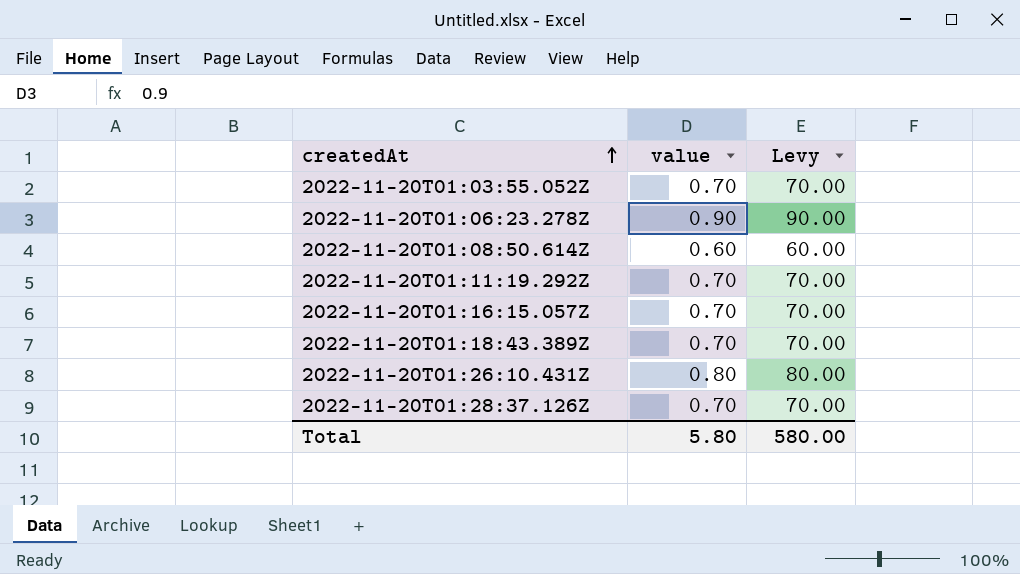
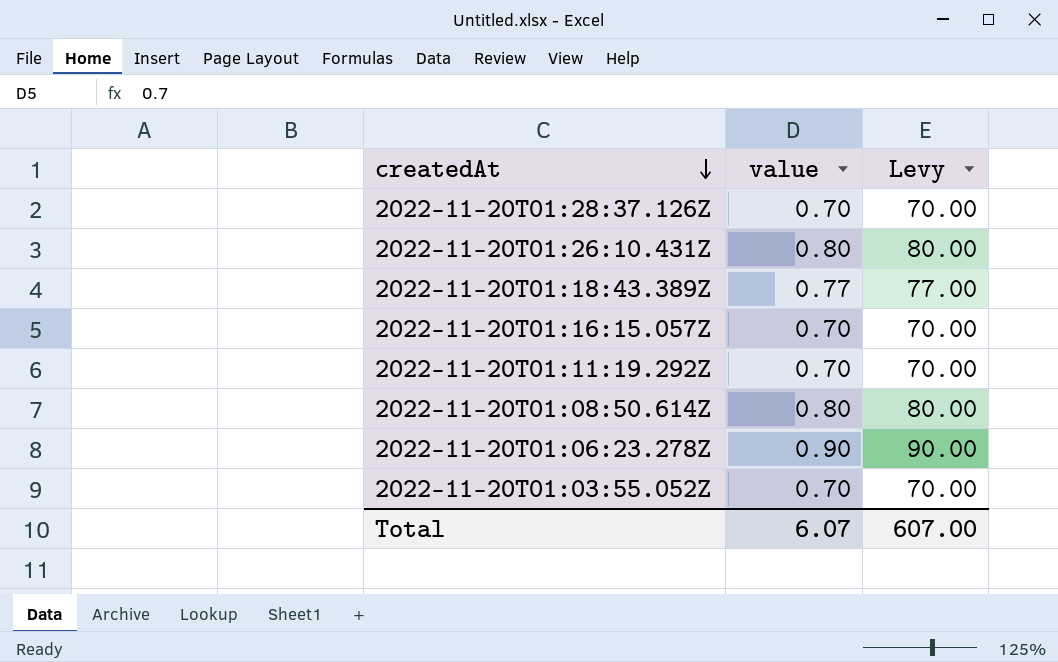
row order: createdAt ascending -> createdAt descending
2022-11-20T01:18:43.389Z | value: 0.70 -> 0.77
2022-11-20T01:18:43.389Z | Levy: 70.00 -> 77.00
2022-11-20T01:08:50.614Z | value: 0.60 -> 0.80
2022-11-20T01:08:50.614Z | Levy: 60.00 -> 80.00
Total | value: 5.80 -> 6.07
Total | Levy: 580.00 -> 607.00

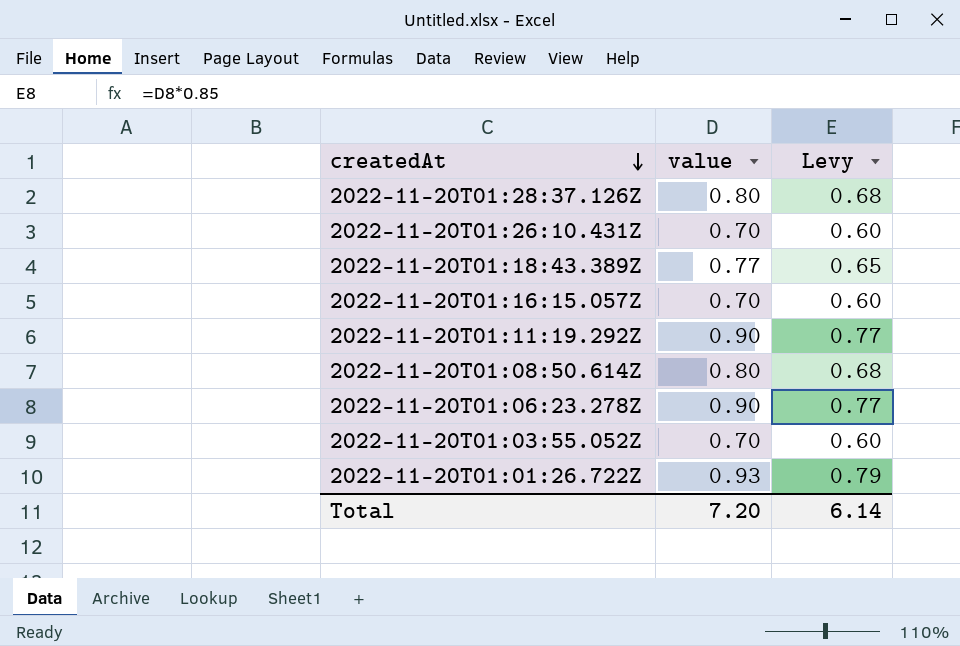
column Levy | formula: [value] * 100 -> [value] * 0.85
2022-11-20T01:28:37.126Z | value: 0.70 -> 0.80
2022-11-20T01:26:10.431Z | value: 0.80 -> 0.70
2022-11-20T01:11:19.292Z | value: 0.70 -> 0.90
row 2022-11-20T01:01:26.722Z: none -> 0.93 | 0.79
Total | value: 6.07 -> 7.20
Total | Levy: 607.00 -> 6.14

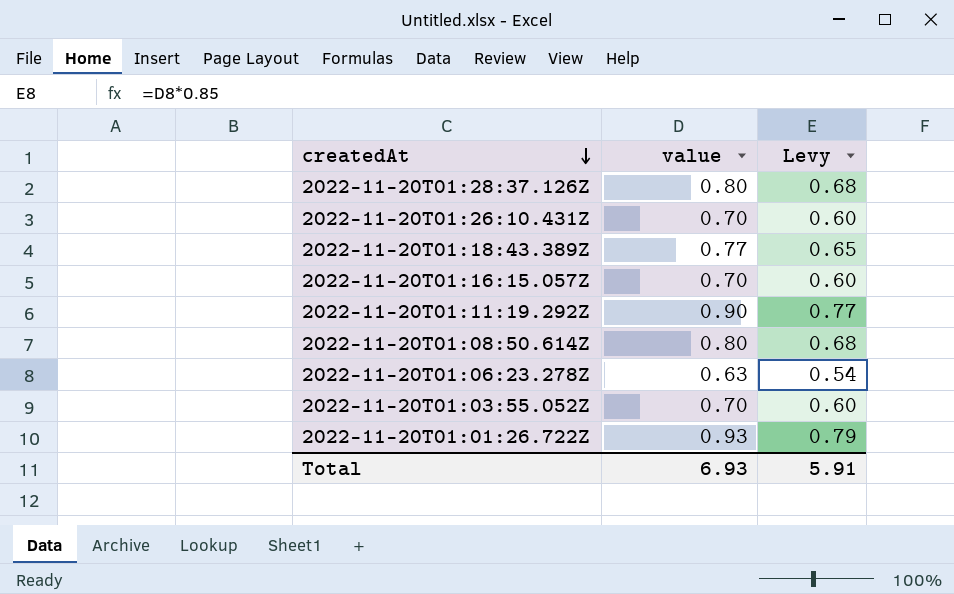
2022-11-20T01:06:23.278Z | value: 0.90 -> 0.63
2022-11-20T01:06:23.278Z | Levy: 0.77 -> 0.54
Total | value: 7.20 -> 6.93
Total | Levy: 6.14 -> 5.91

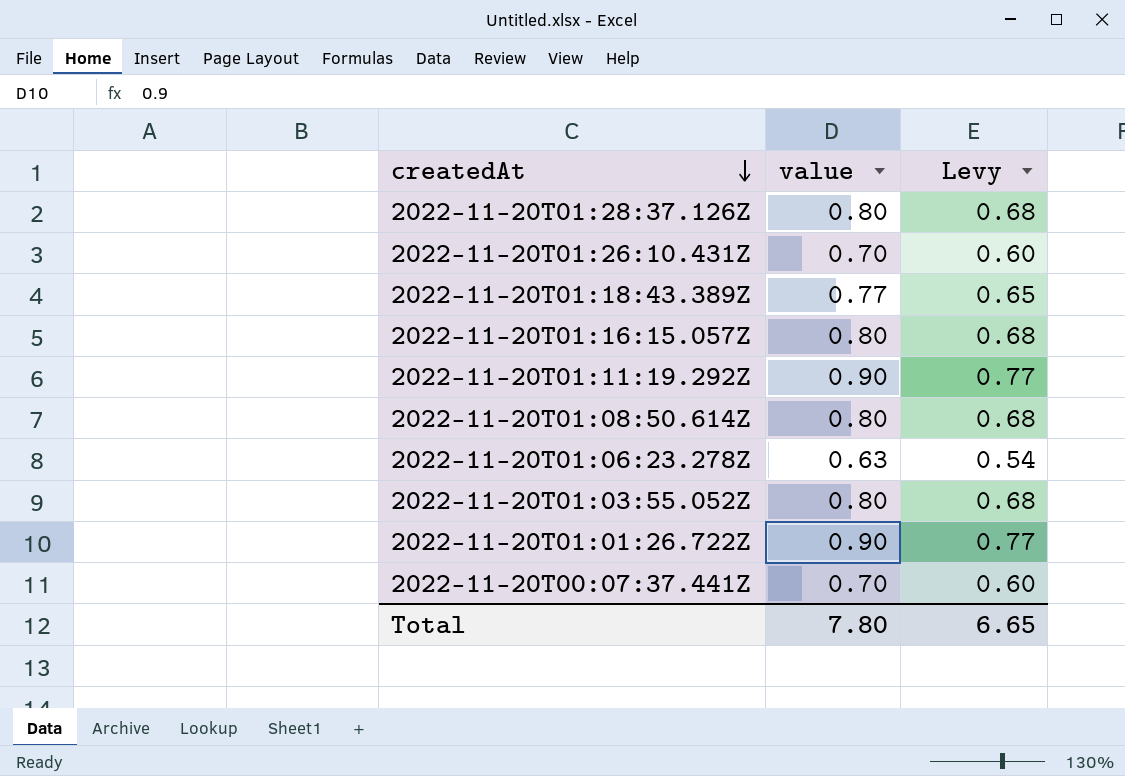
2022-11-20T01:16:15.057Z | value: 0.70 -> 0.80
2022-11-20T01:16:15.057Z | Levy: 0.60 -> 0.68
2022-11-20T01:03:55.052Z | value: 0.70 -> 0.80
2022-11-20T01:03:55.052Z | Levy: 0.60 -> 0.68
2022-11-20T01:01:26.722Z | value: 0.93 -> 0.90
2022-11-20T01:01:26.722Z | Levy: 0.79 -> 0.77
row 2022-11-20T00:07:37.441Z: none -> 0.70 | 0.60
Total | value: 6.93 -> 7.80
Total | Levy: 5.91 -> 6.65

